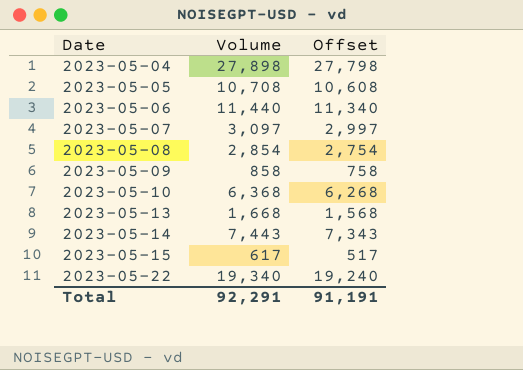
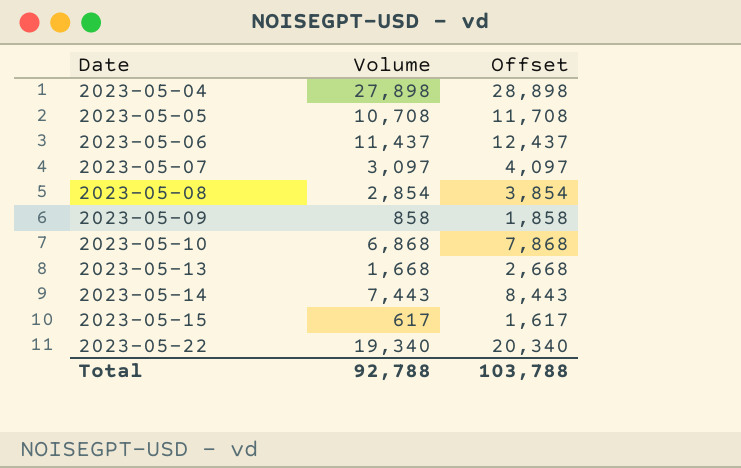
column Offset | formula: [Volume] - 100 -> [Volume] + 1000
2023-05-06 | Volume: 11,440 -> 11,437
2023-05-10 | Volume: 6,368 -> 6,868
Total | Volume: 92,291 -> 92,788
Total | Offset: 91,191 -> 103,788

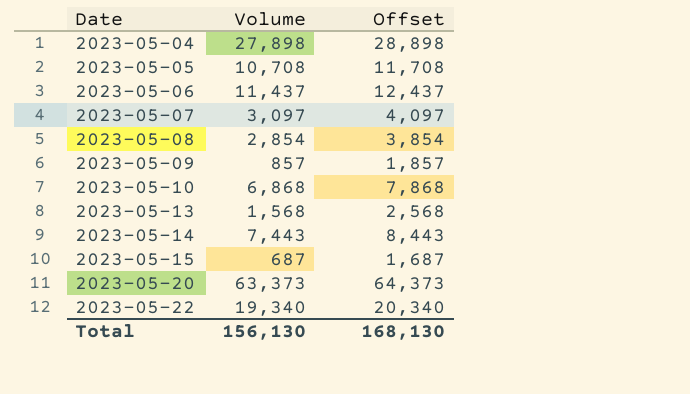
2023-05-09 | Volume: 858 -> 857
2023-05-09 | Offset: 1,858 -> 1,857
2023-05-13 | Volume: 1,668 -> 1,568
2023-05-13 | Offset: 2,668 -> 2,568
2023-05-15 | Volume: 617 -> 687
2023-05-15 | Offset: 1,617 -> 1,687
row 2023-05-20: none -> 63,373 | 64,373
Total | Volume: 92,788 -> 156,130
Total | Offset: 103,788 -> 168,130

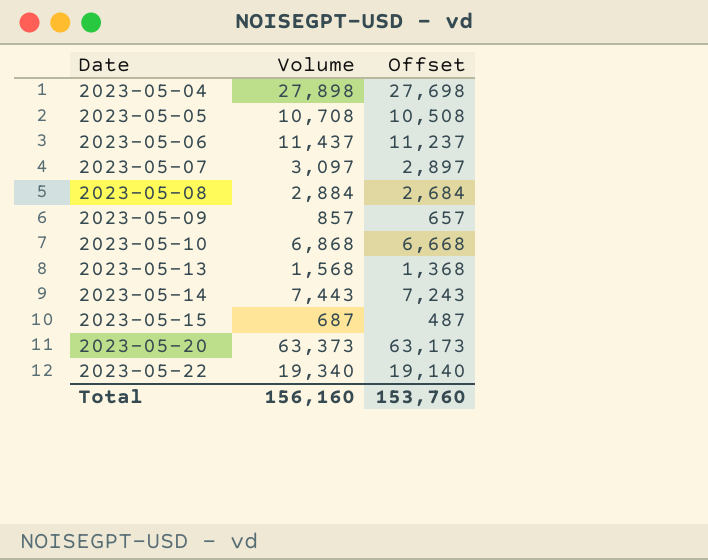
column Offset | formula: [Volume] + 1000 -> [Volume] - 200
2023-05-08 | Volume: 2,854 -> 2,884
Total | Volume: 156,130 -> 156,160
Total | Offset: 168,130 -> 153,760

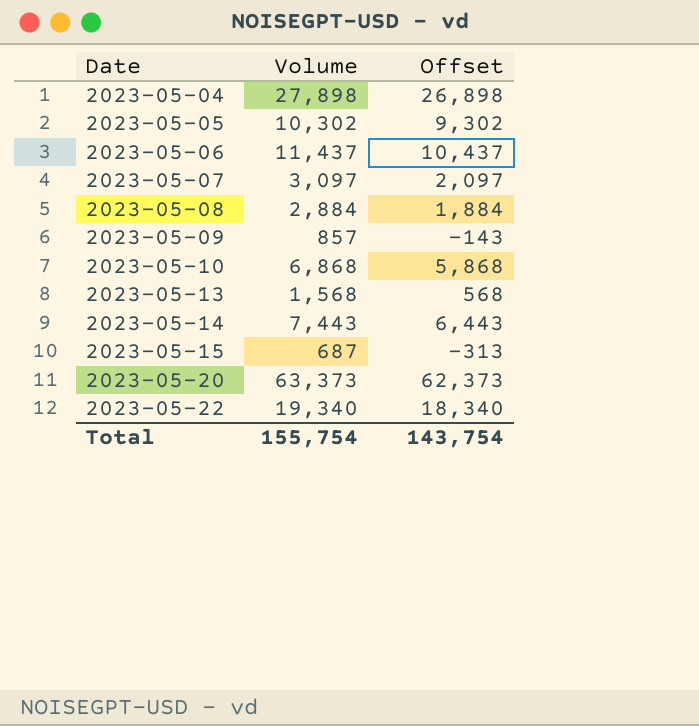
column Offset | formula: [Volume] - 200 -> [Volume] - 1000
2023-05-05 | Volume: 10,708 -> 10,302
Total | Volume: 156,160 -> 155,754
Total | Offset: 153,760 -> 143,754

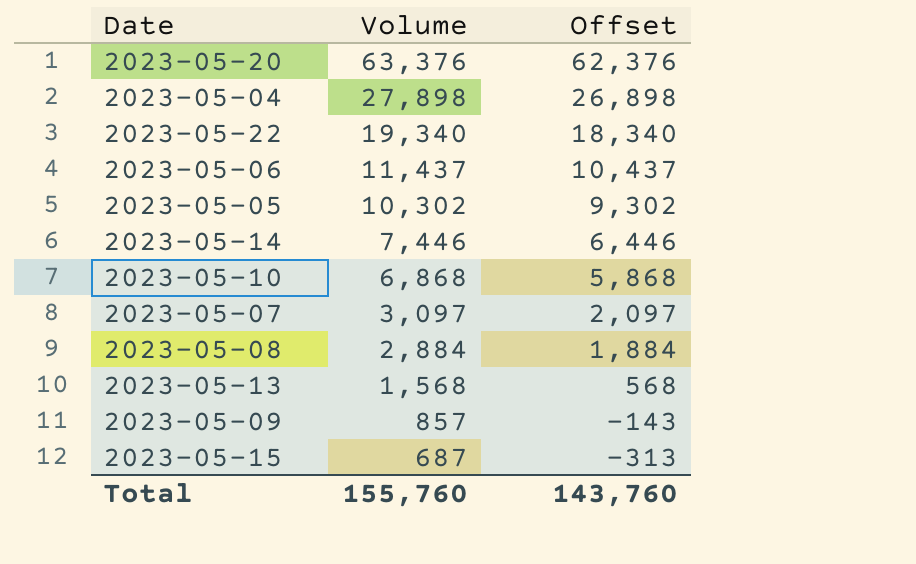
row order: Date ascending -> Volume descending
2023-05-20 | Volume: 63,373 -> 63,376
2023-05-20 | Offset: 62,373 -> 62,376
2023-05-14 | Volume: 7,443 -> 7,446
2023-05-14 | Offset: 6,443 -> 6,446
Total | Volume: 155,754 -> 155,760
Total | Offset: 143,754 -> 143,760

